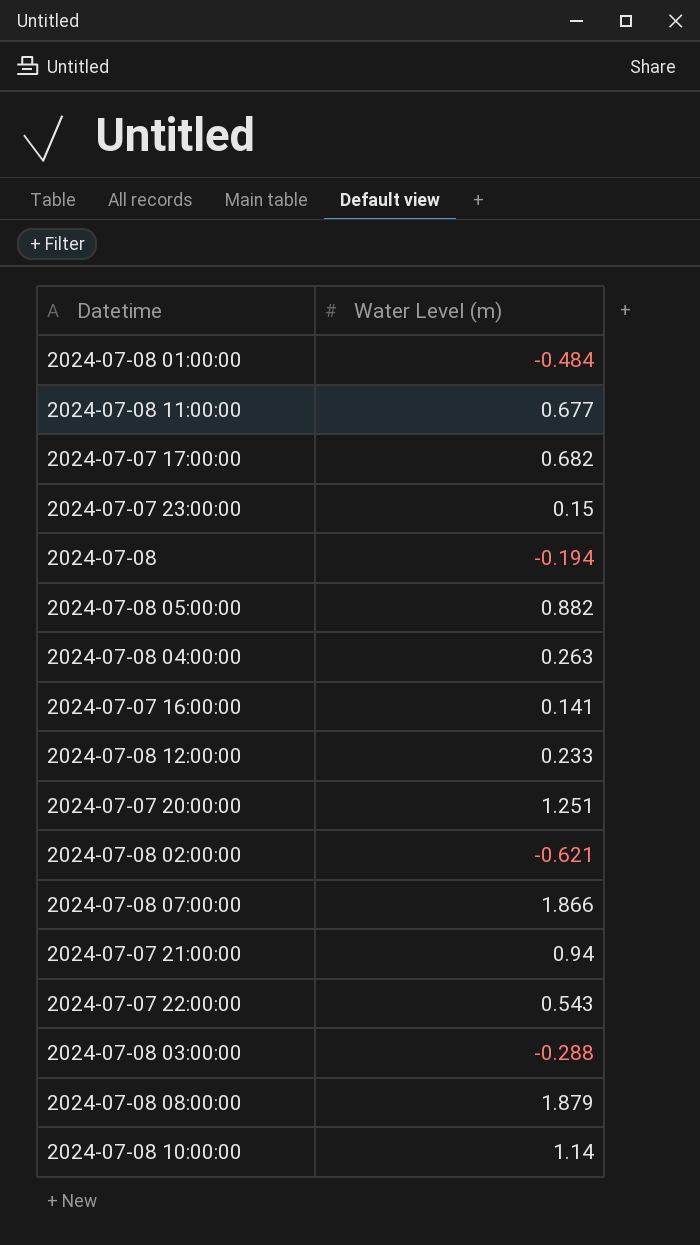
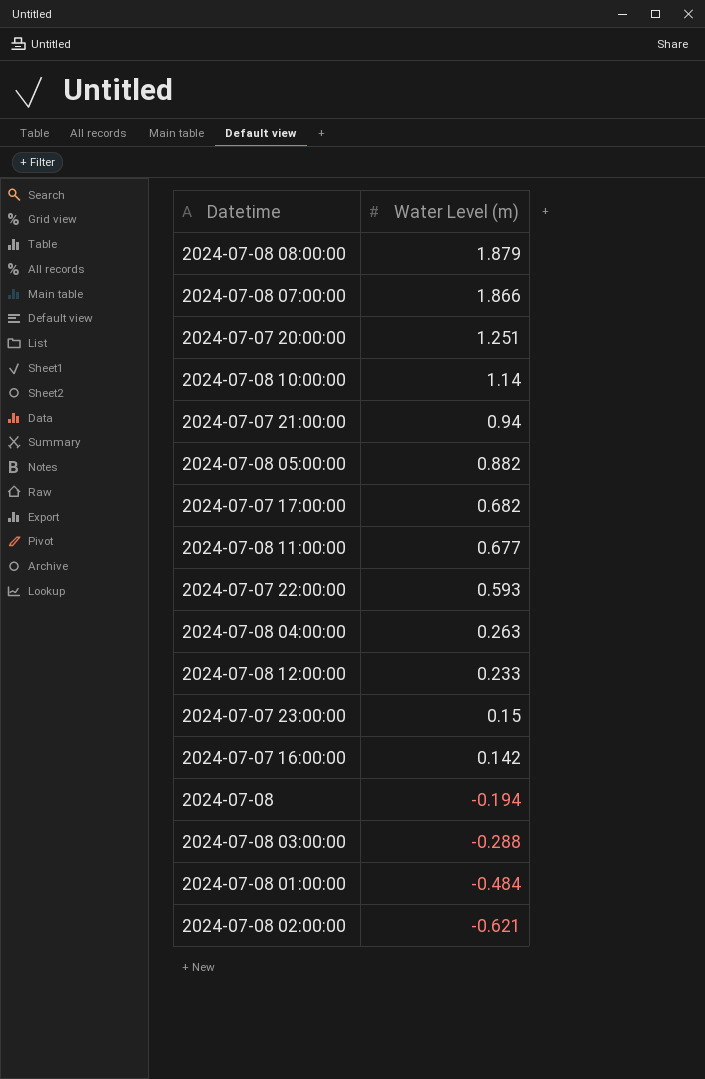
row order: none -> Water Level (m) descending
2024-07-07 22:00:00 | Water Level (m): 0.543 -> 0.593
2024-07-07 16:00:00 | Water Level (m): 0.141 -> 0.142

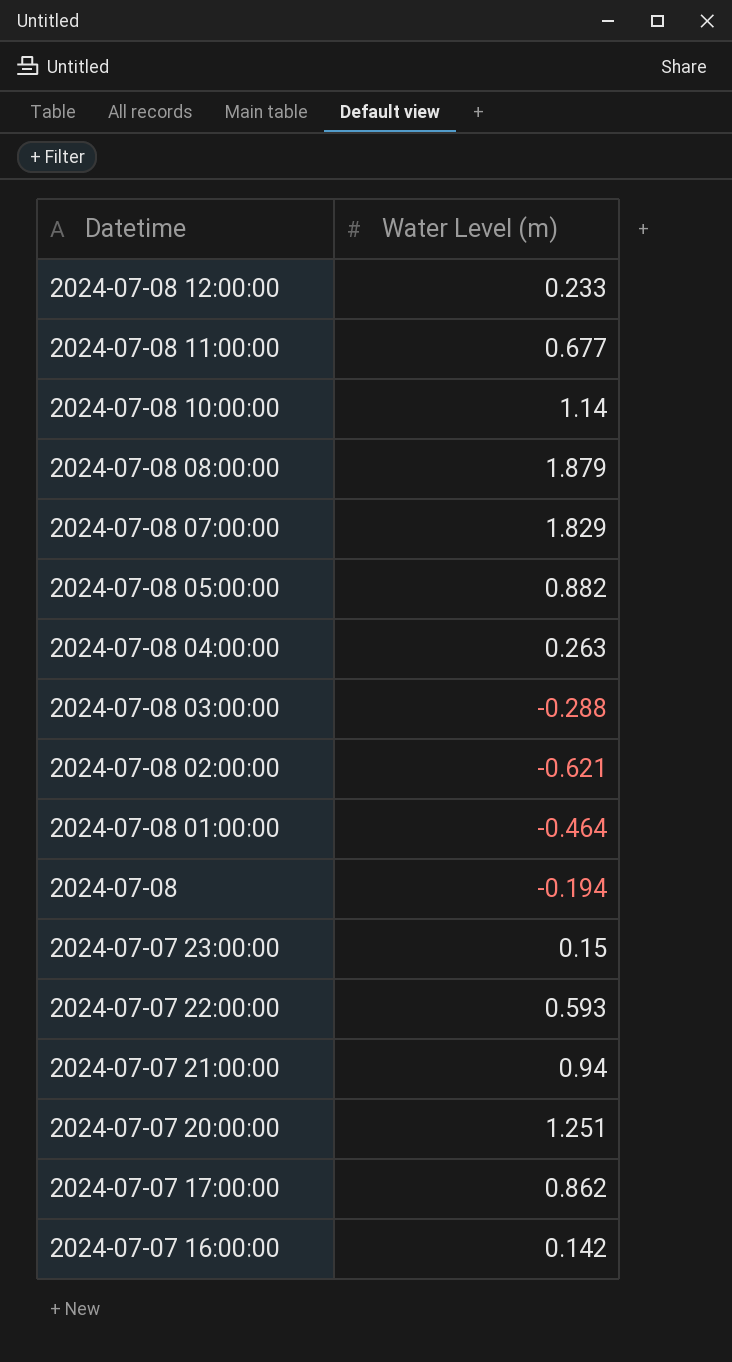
row order: Water Level (m) descending -> Datetime descending
2024-07-08 07:00:00 | Water Level (m): 1.866 -> 1.829
2024-07-08 01:00:00 | Water Level (m): -0.484 -> -0.464
2024-07-07 17:00:00 | Water Level (m): 0.682 -> 0.862

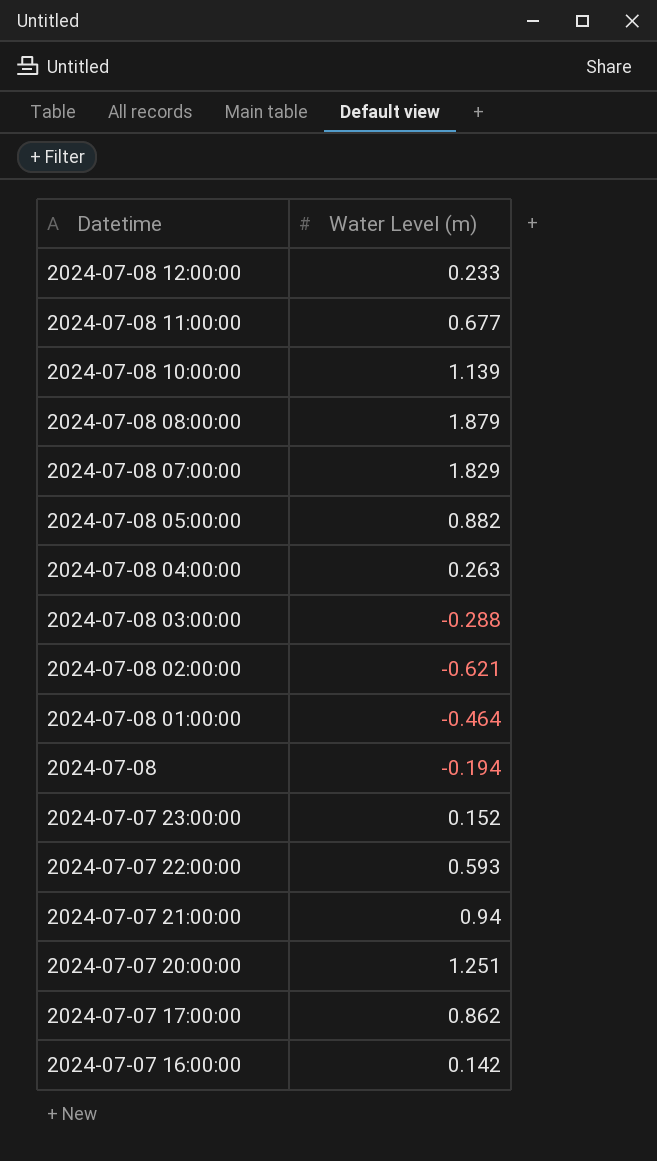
2024-07-08 10:00:00 | Water Level (m): 1.14 -> 1.139
2024-07-07 23:00:00 | Water Level (m): 0.15 -> 0.152

